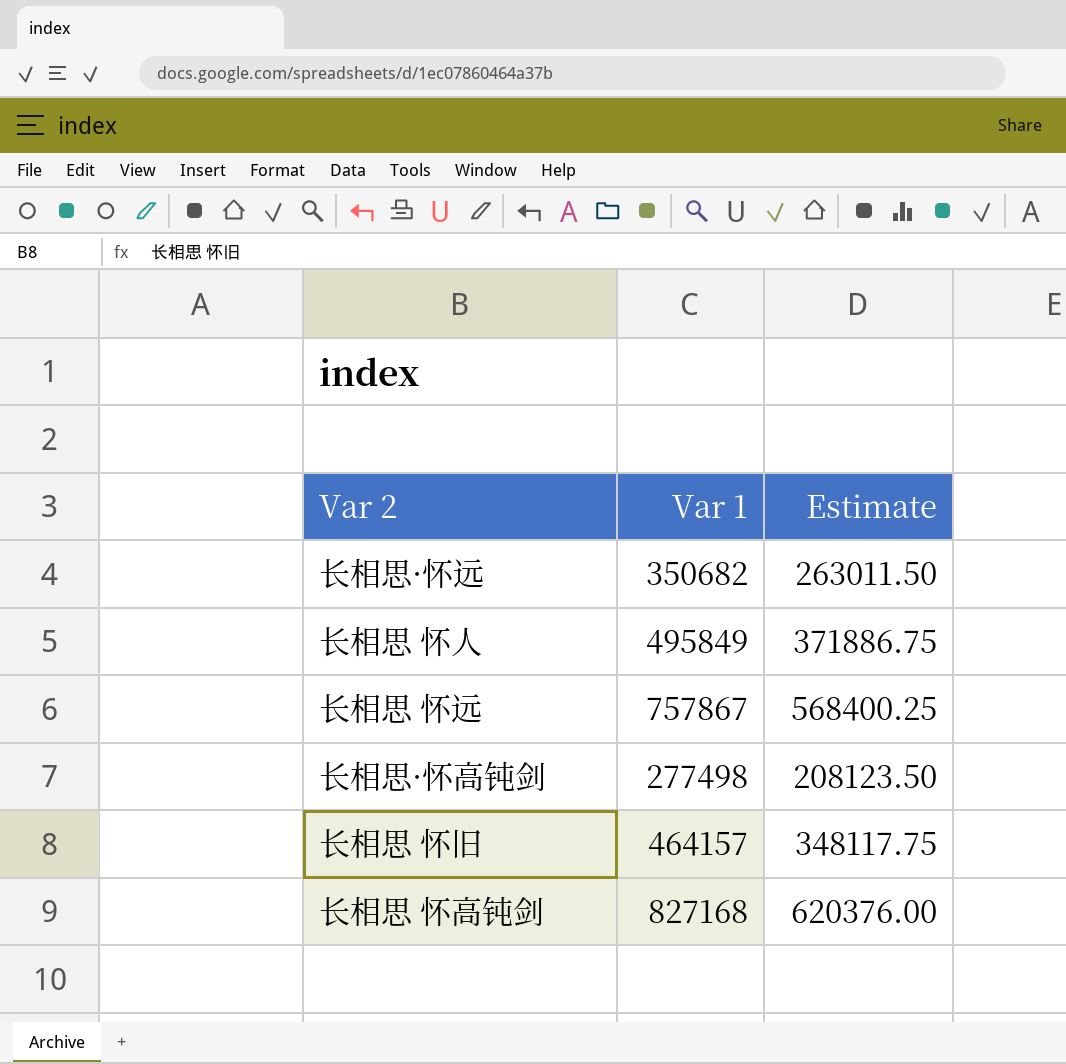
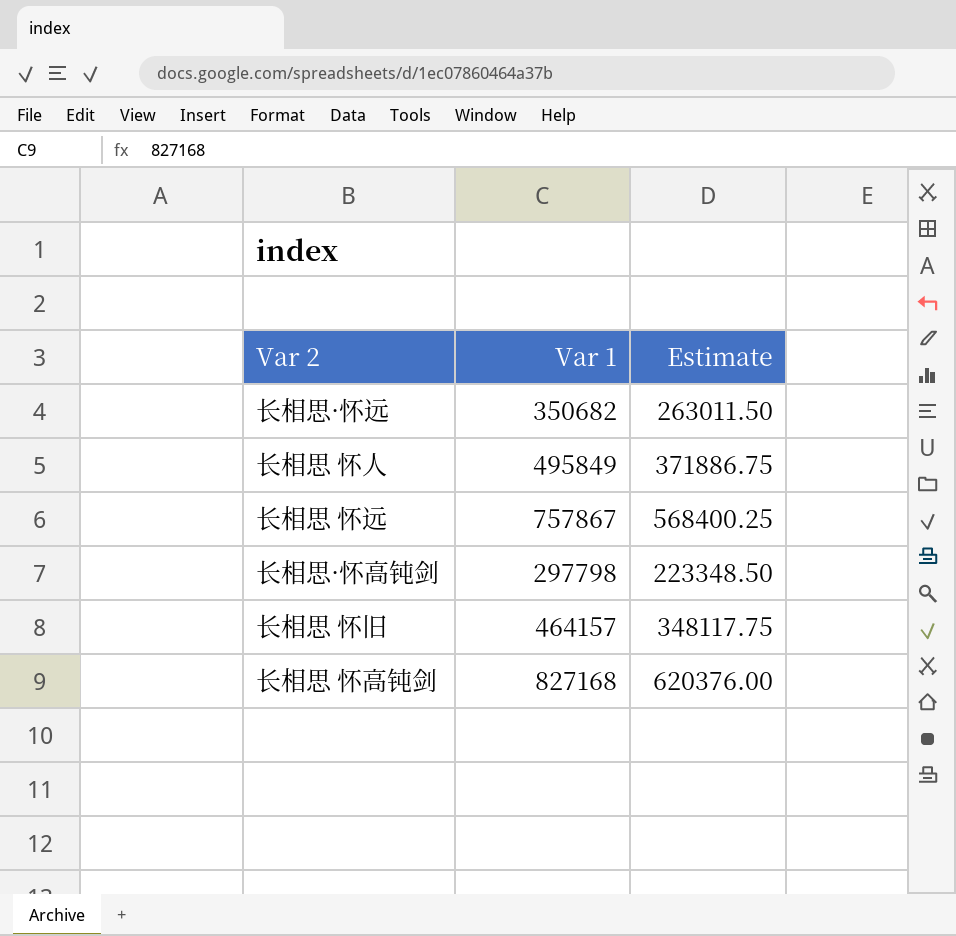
长相思·怀高钝剑 | Var 1: 277498 -> 297798
长相思·怀高钝剑 | Estimate: 208123.50 -> 223348.50

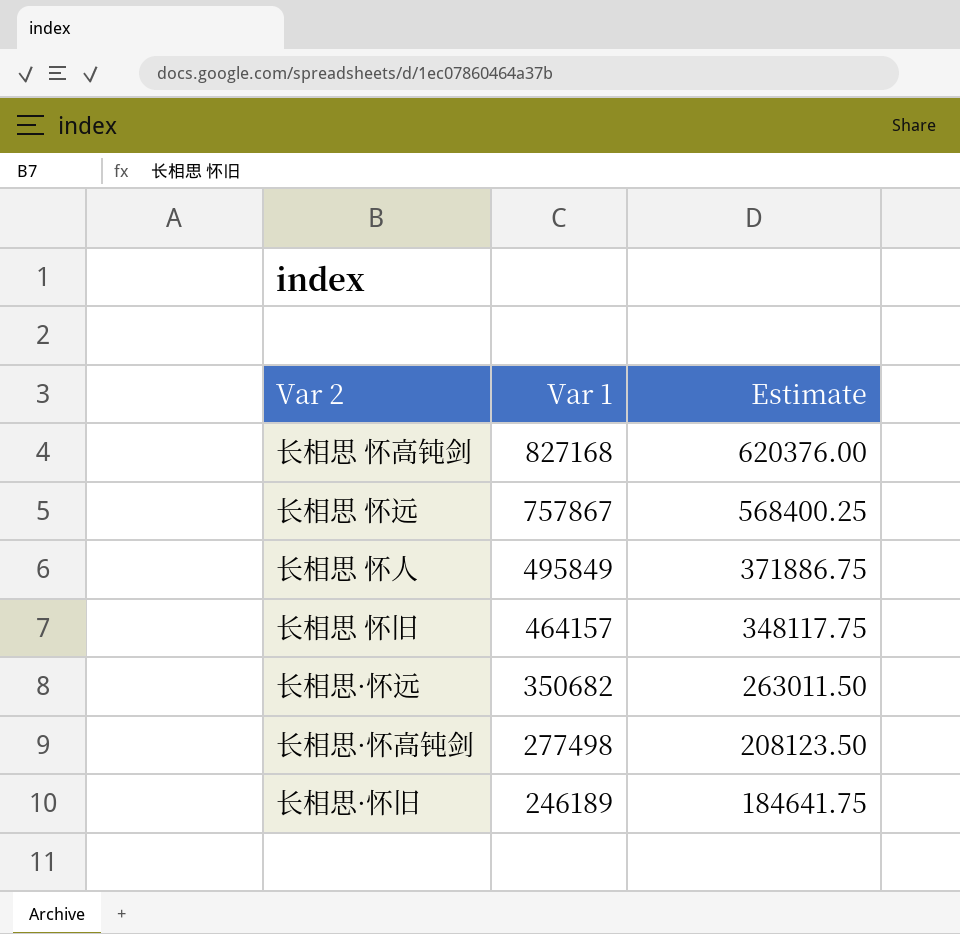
row order: none -> Var 1 descending
长相思·怀高钝剑 | Var 1: 297798 -> 277498
长相思·怀高钝剑 | Estimate: 223348.50 -> 208123.50
row 长相思·怀旧: none -> 246189 | 184641.75

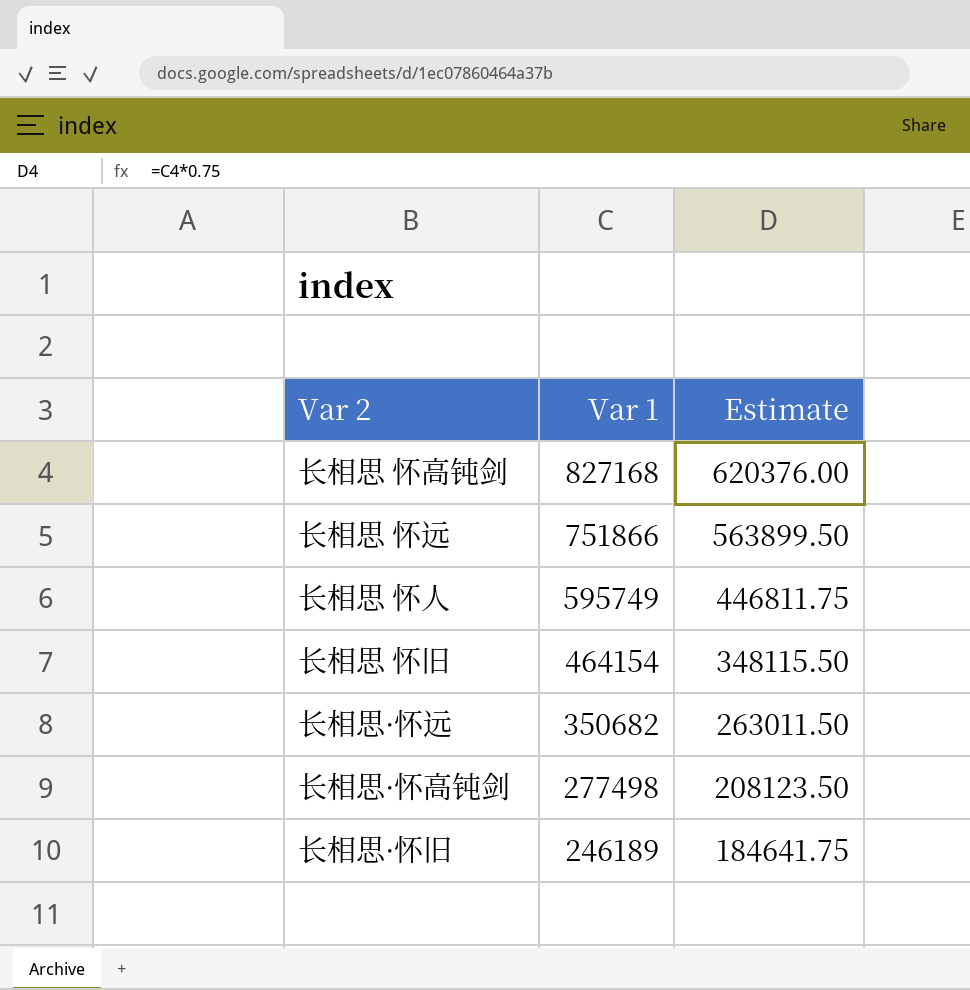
长相思 怀远 | Var 1: 757867 -> 751866
长相思 怀远 | Estimate: 568400.25 -> 563899.50
长相思 怀人 | Var 1: 495849 -> 595749
长相思 怀人 | Estimate: 371886.75 -> 446811.75
长相思 怀旧 | Var 1: 464157 -> 464154
长相思 怀旧 | Estimate: 348117.75 -> 348115.50

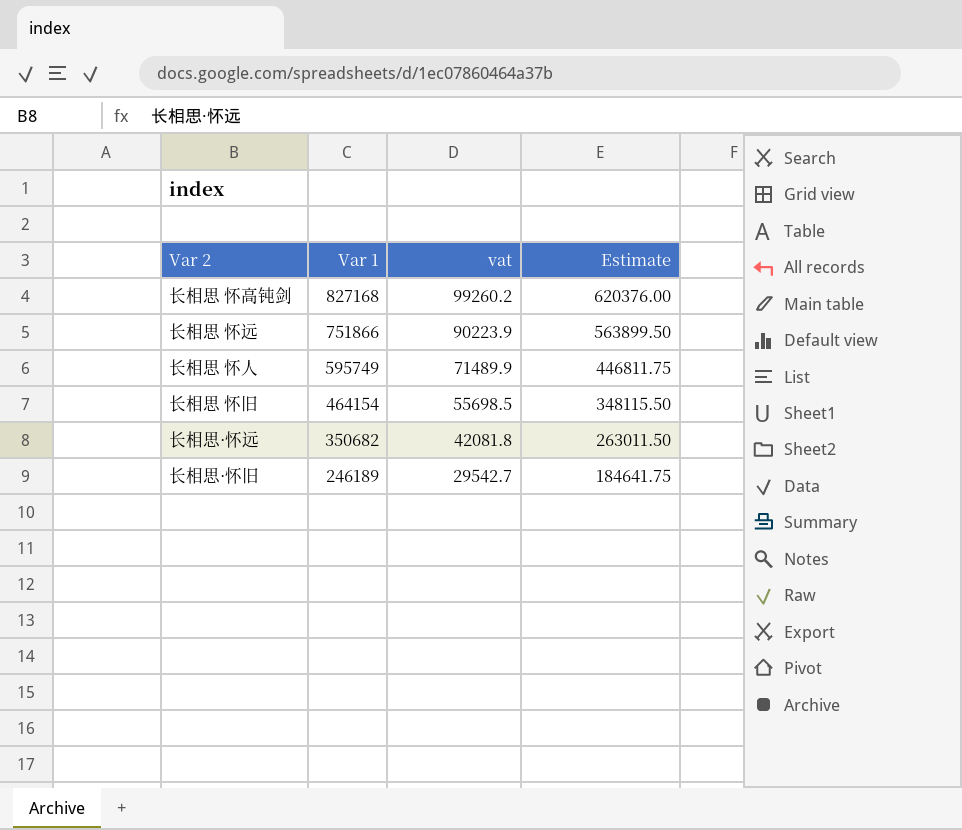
column vat | formula: none -> [Var 1] * 0.12
row 长相思·怀高钝剑: 277498 | 208123.50 -> none

